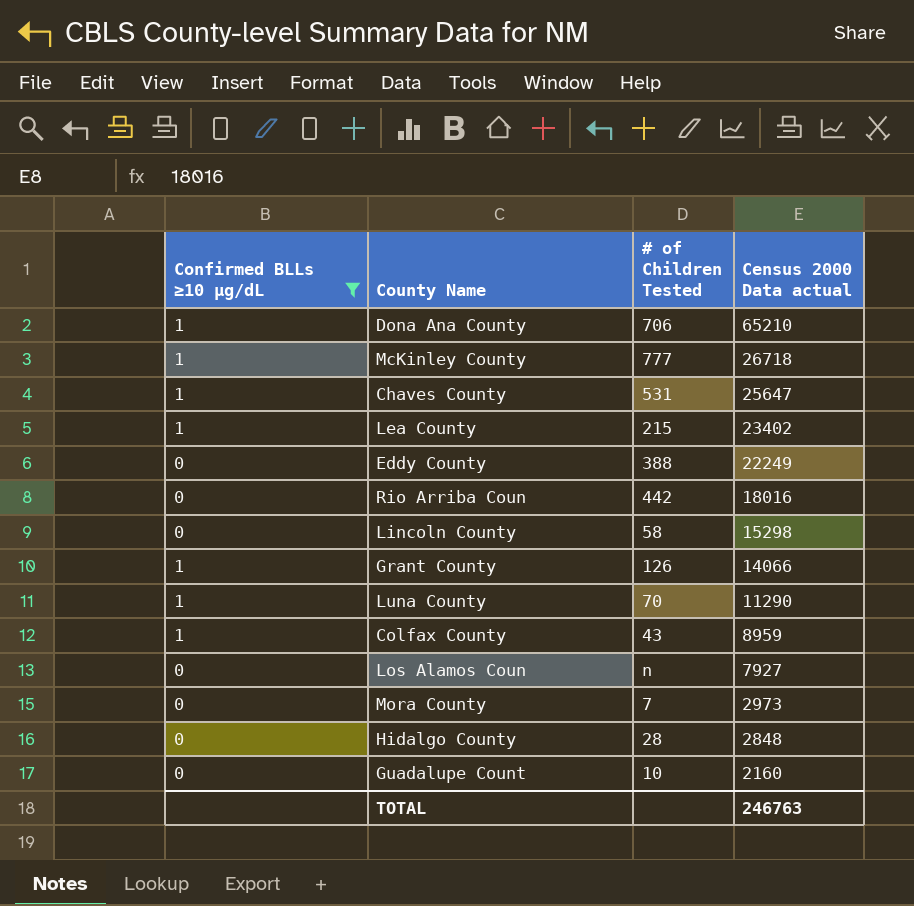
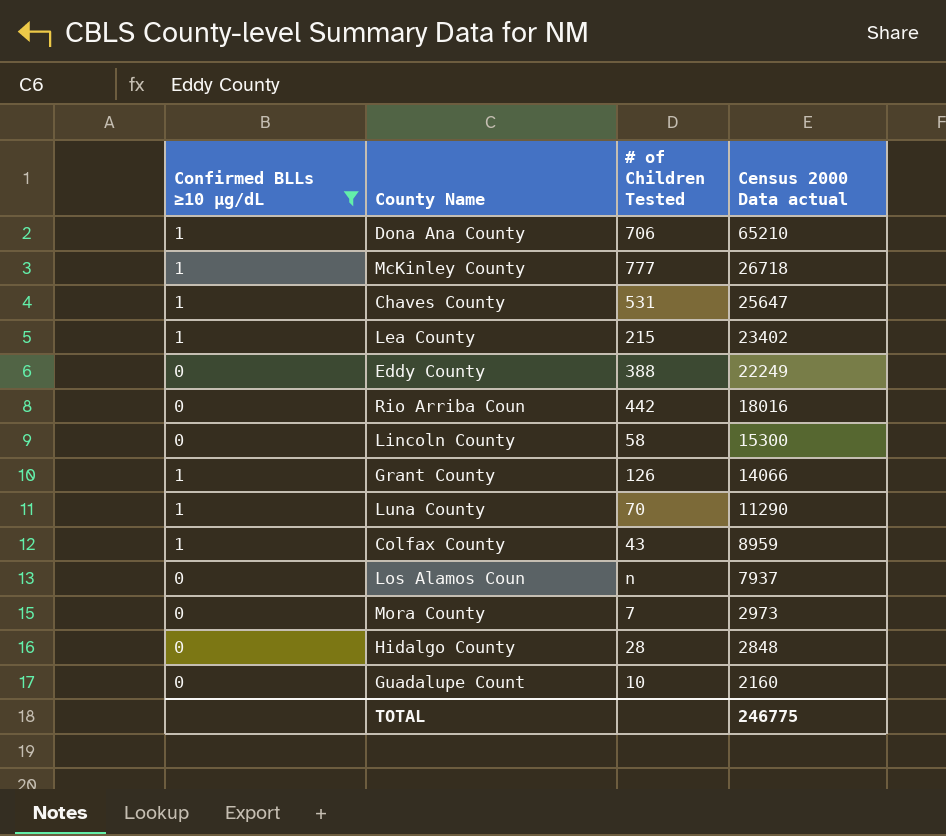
Lincoln County | Census 2000 Data actual: 15298 -> 15300
Los Alamos Coun | Census 2000 Data actual: 7927 -> 7937
TOTAL | Census 2000 Data actual: 246763 -> 246775

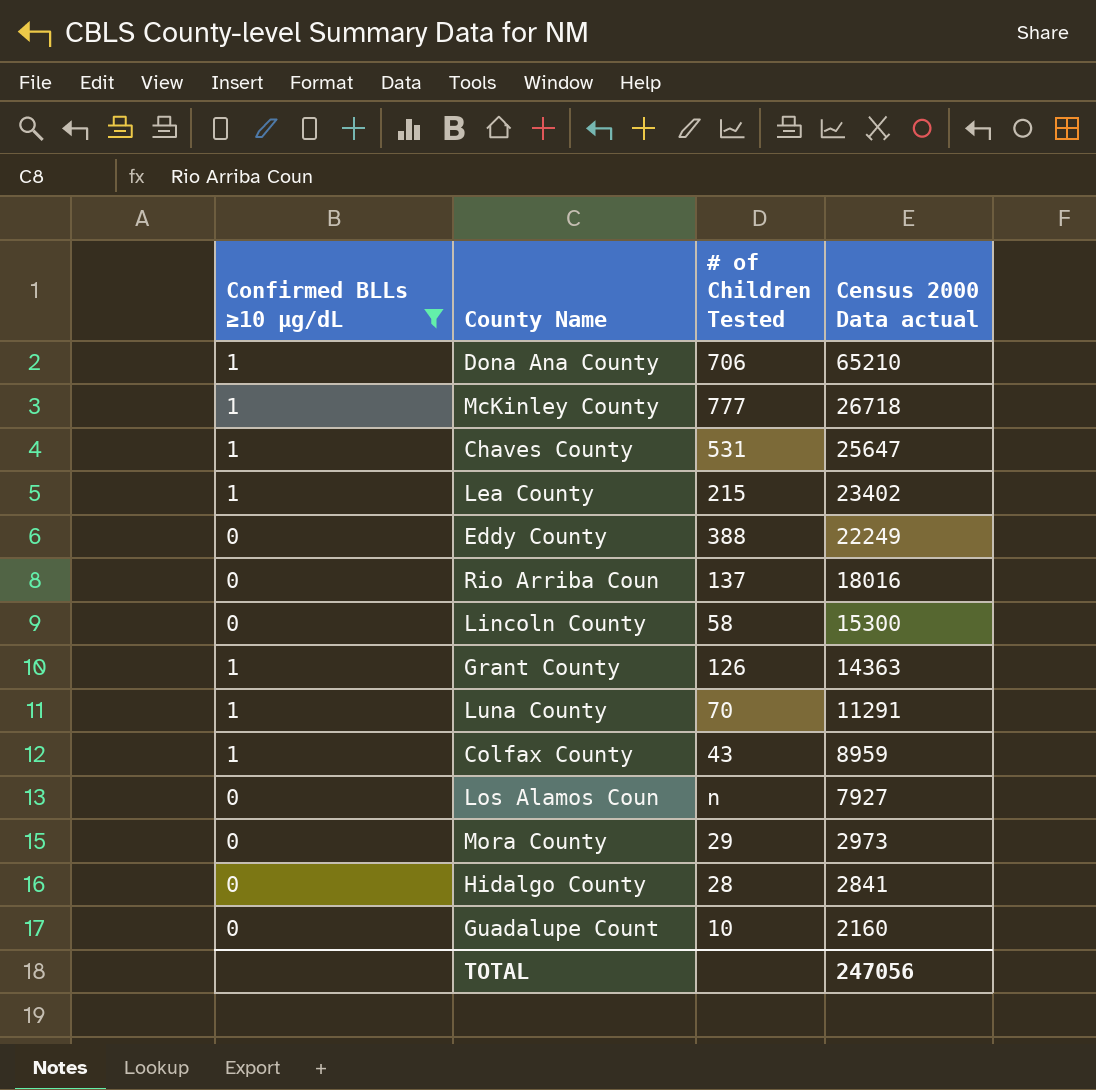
Rio Arriba Coun | # of Children Tested: 442 -> 137
Grant County | Census 2000 Data actual: 14066 -> 14363
Luna County | Census 2000 Data actual: 11290 -> 11291
Los Alamos Coun | Census 2000 Data actual: 7937 -> 7927
Mora County | # of Children Tested: 7 -> 29
Hidalgo County | Census 2000 Data actual: 2848 -> 2841
TOTAL | Census 2000 Data actual: 246775 -> 247056

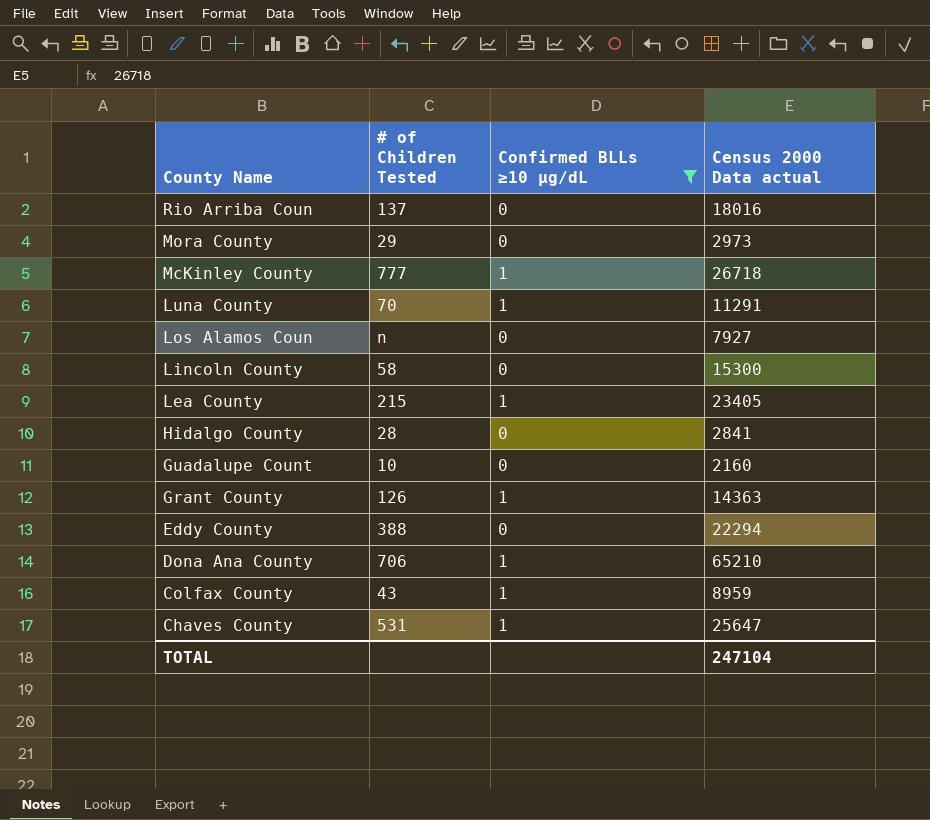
row order: Census 2000 Data actual descending -> County Name descending
column Confirmed BLLs ≥10 µg/dL | position: 1 -> 3
Lea County | Census 2000 Data actual: 23402 -> 23405
Eddy County | Census 2000 Data actual: 22249 -> 22294
TOTAL | Census 2000 Data actual: 247056 -> 247104

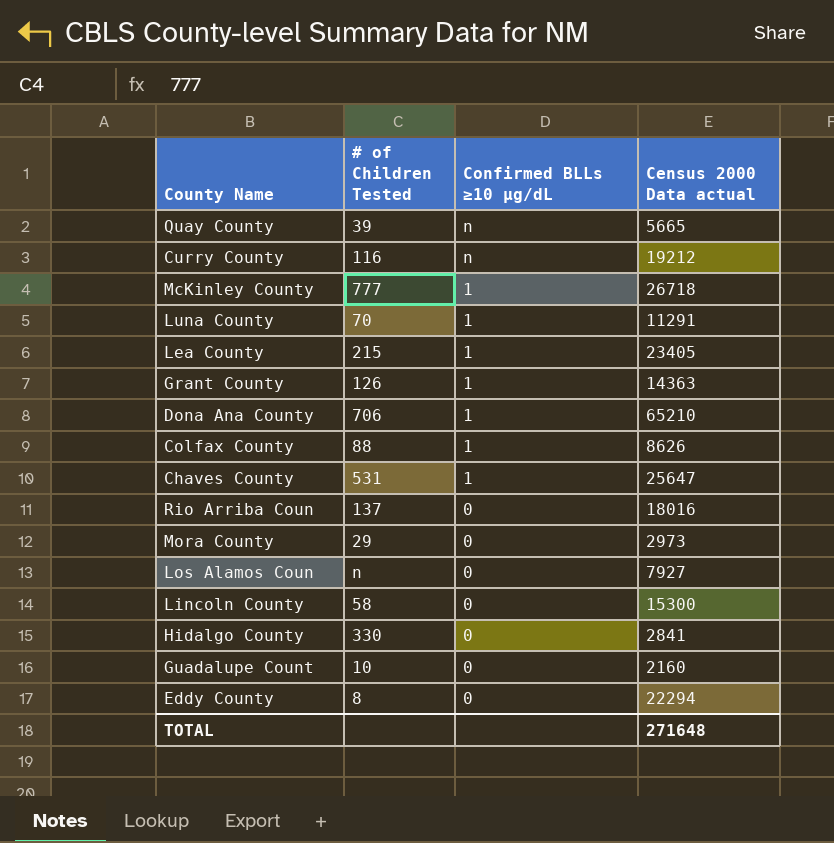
filter: Confirmed BLLs ≥10 µg/dL != n -> none
row order: County Name descending -> Confirmed BLLs ≥10 µg/dL descending
Colfax County | # of Children Tested: 43 -> 88
Colfax County | Census 2000 Data actual: 8959 -> 8626
Hidalgo County | # of Children Tested: 28 -> 330
Eddy County | # of Children Tested: 388 -> 8
TOTAL | Census 2000 Data actual: 247104 -> 271648

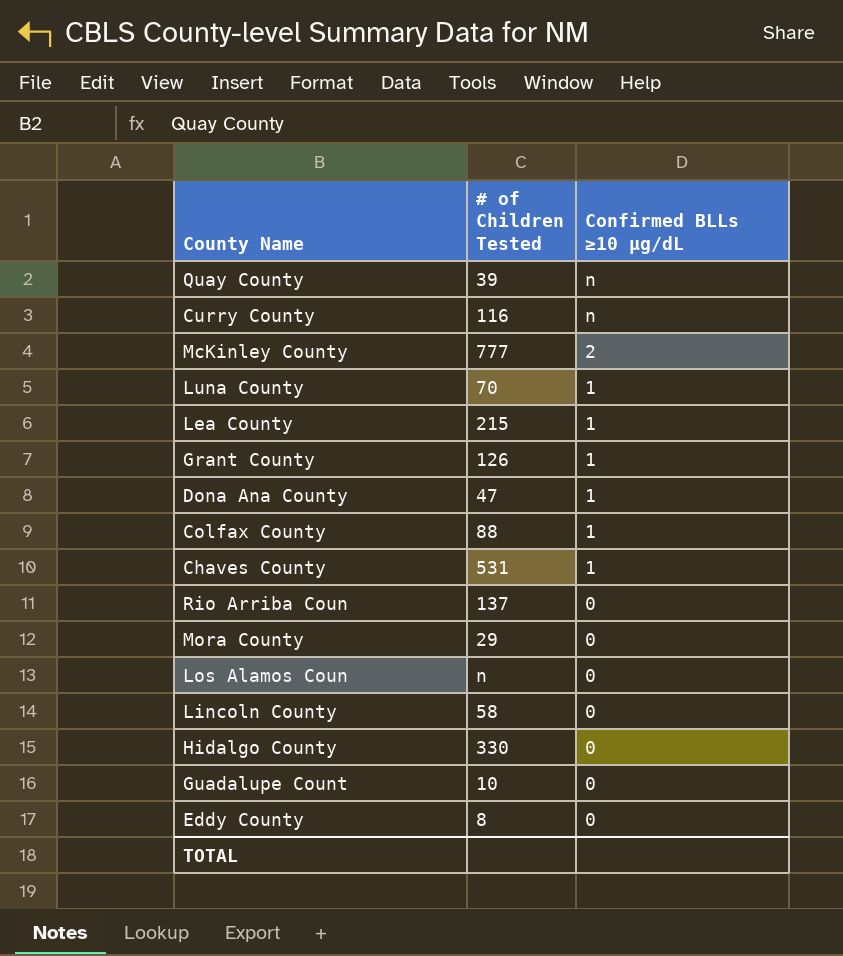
column Census 2000 Data actual | position: 4 -> none
McKinley County | Confirmed BLLs ≥10 µg/dL: 1 -> 2
Dona Ana County | # of Children Tested: 706 -> 47

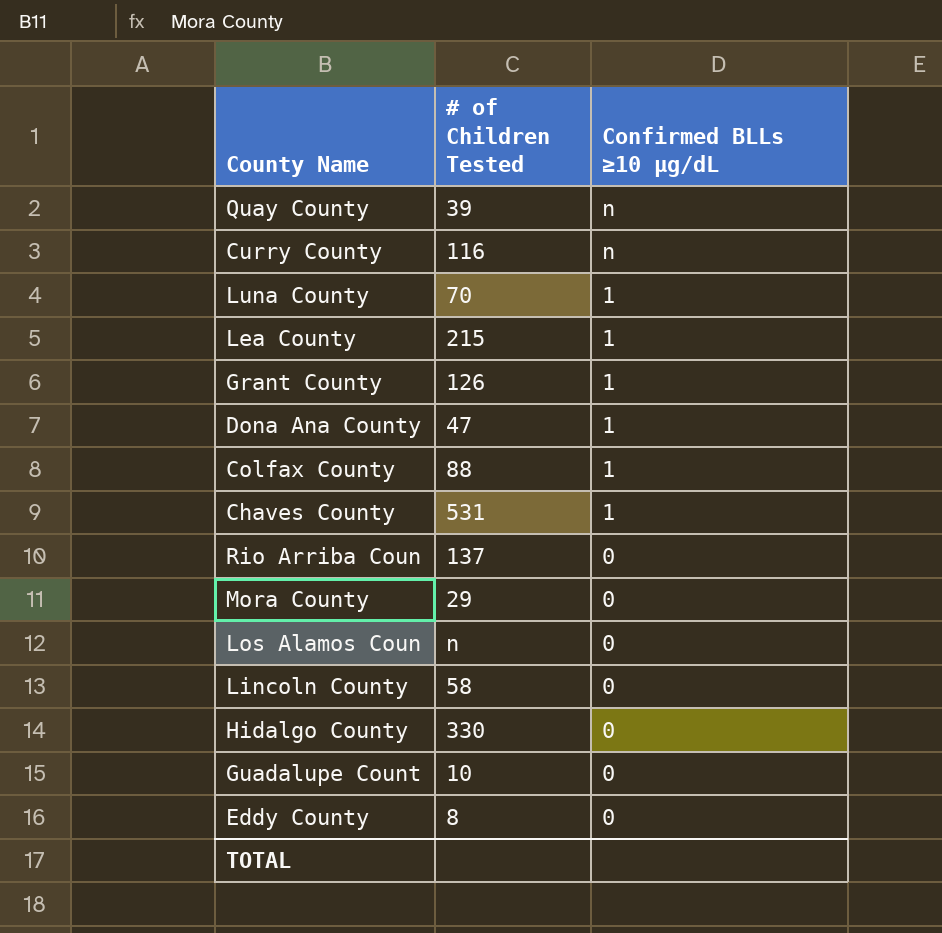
row McKinley County: 777 | 2 -> none

